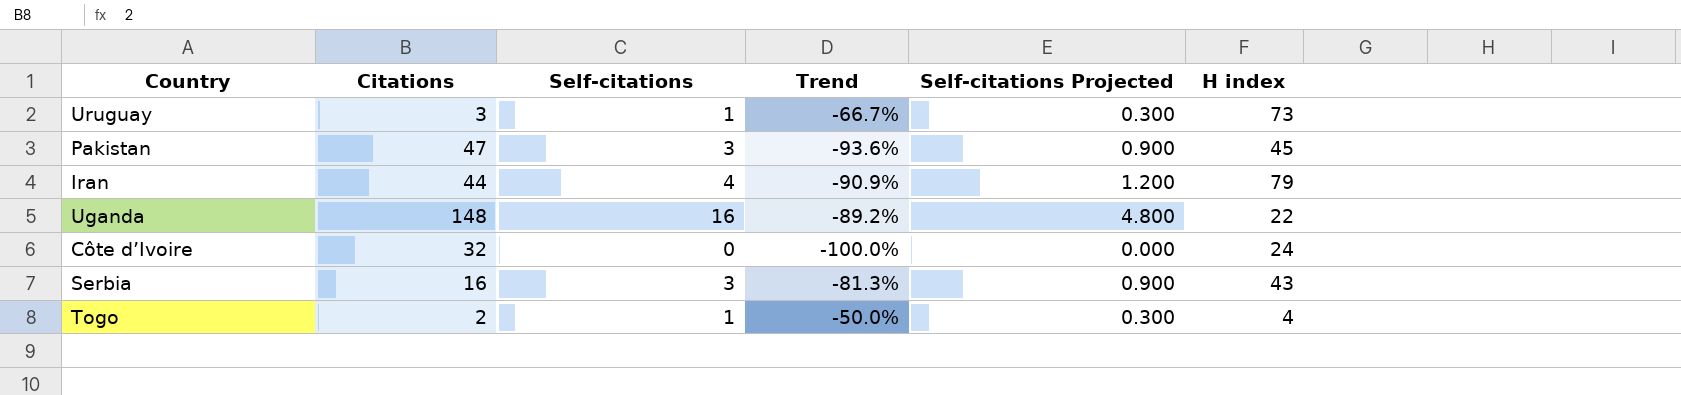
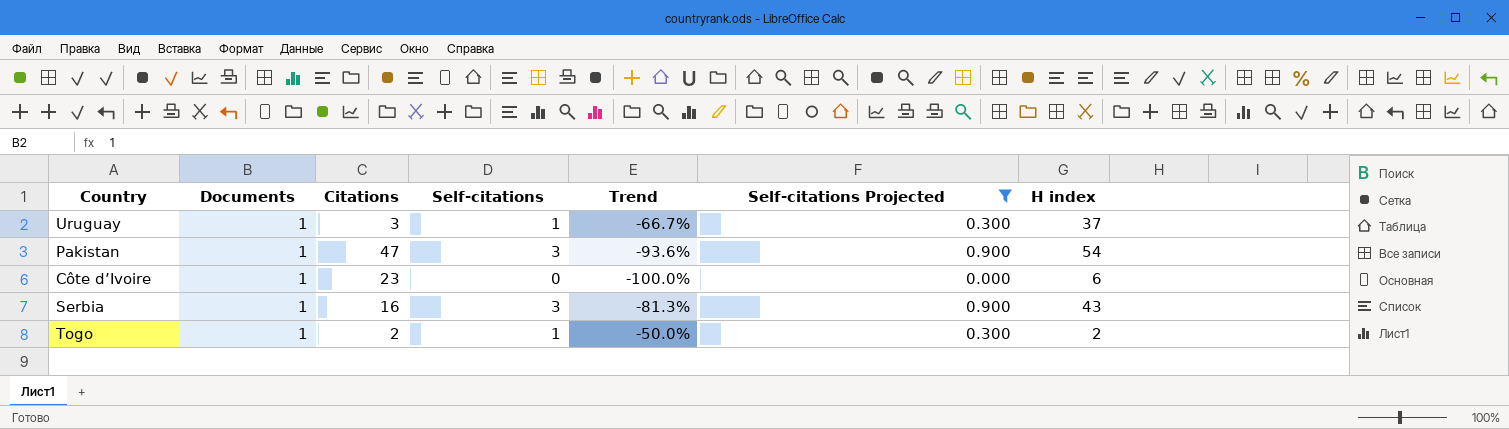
filter: none -> Self-citations Projected <= 0.900
column Documents | position: none -> 2
Uruguay | H index: 73 -> 37
Pakistan | H index: 45 -> 54
Côte d’Ivoire | Citations: 32 -> 23
Côte d’Ivoire | H index: 24 -> 6
Togo | H index: 4 -> 2

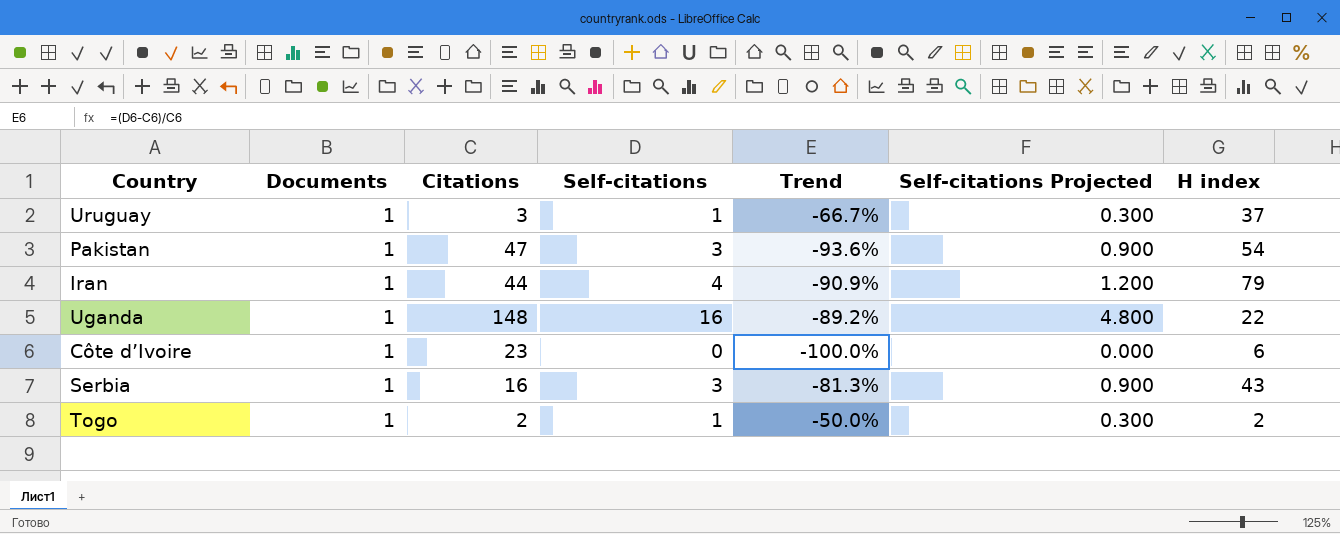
filter: Self-citations Projected <= 0.900 -> none

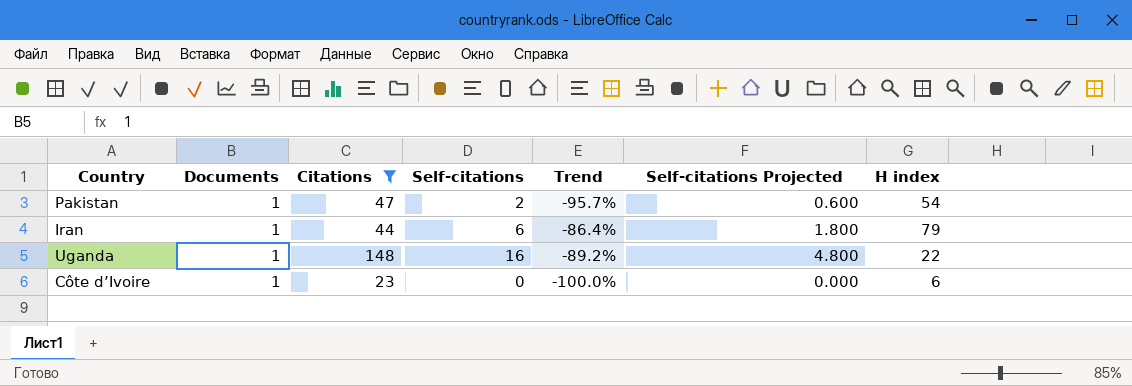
filter: none -> Citations >= 23
Pakistan | Self-citations: 3 -> 2
Pakistan | Trend: -93.6% -> -95.7%
Pakistan | Self-citations Projected: 0.900 -> 0.600
Iran | Self-citations: 4 -> 6
Iran | Trend: -90.9% -> -86.4%
Iran | Self-citations Projected: 1.200 -> 1.800

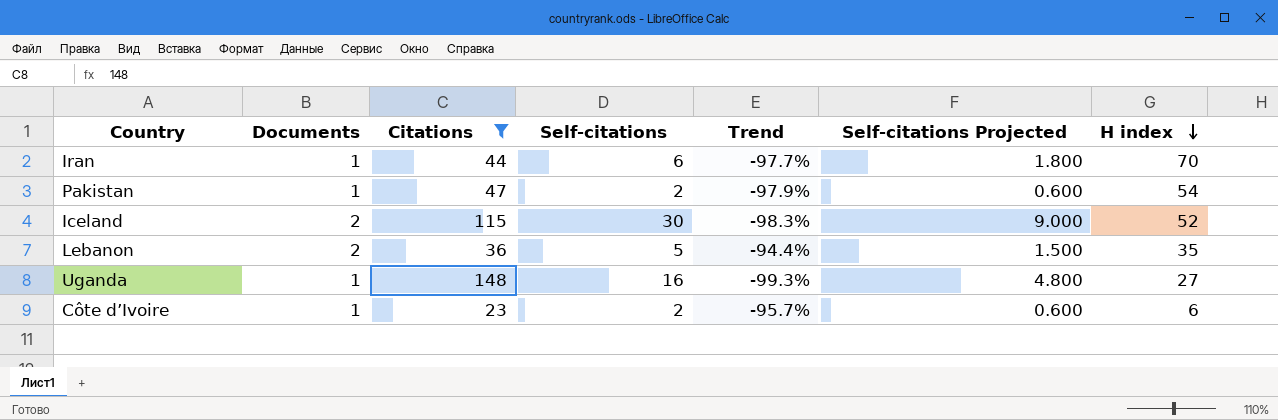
row order: none -> H index descending
column Trend | formula: ([Self-citations] - [Citations]) / [Citations] -> ([Documents] - [Citations]) / [Citations]
Iran | H index: 79 -> 70
row Iceland: none -> 2 | 115 | 30 | -98.3% | 9.000 | 52
row Lebanon: none -> 2 | 36 | 5 | -94.4% | 1.500 | 35
Uganda | H index: 22 -> 27
Côte d’Ivoire | Self-citations: 0 -> 2
Côte d’Ivoire | Self-citations Projected: 0.000 -> 0.600

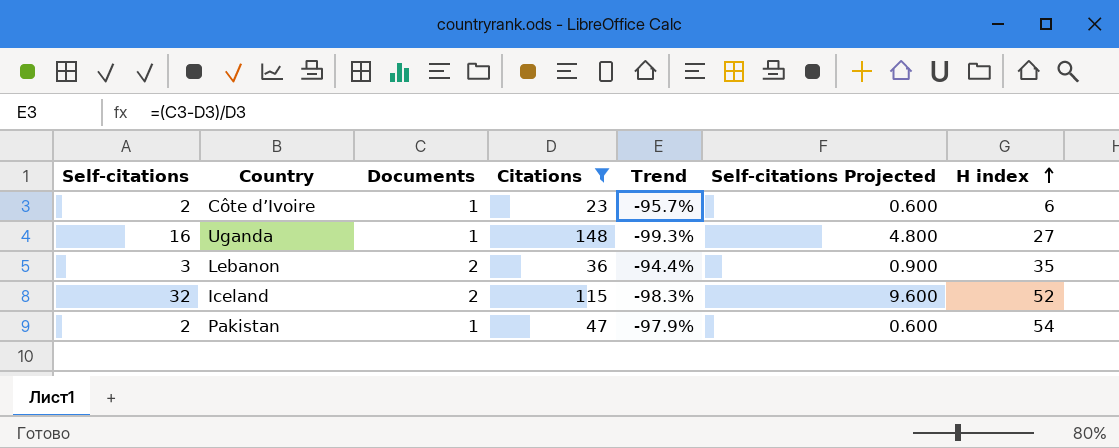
row order: H index descending -> H index ascending
column Self-citations | position: 4 -> 1
row Iran: 1 | 44 | 6 | -97.7% | 1.800 | 70 -> none
Lebanon | Self-citations: 5 -> 3
Lebanon | Self-citations Projected: 1.500 -> 0.900
Iceland | Self-citations: 30 -> 32
Iceland | Self-citations Projected: 9.000 -> 9.600

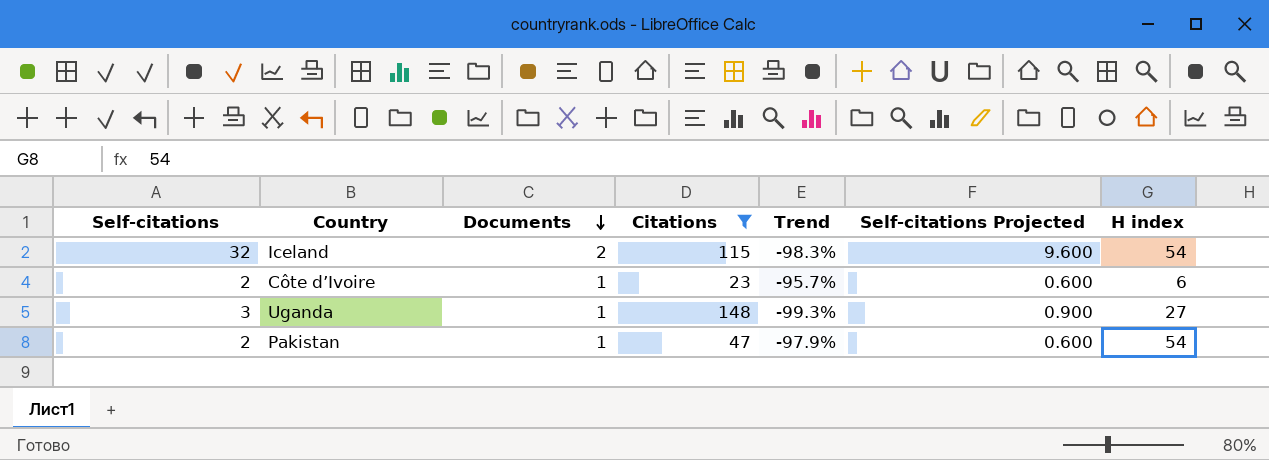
row order: H index ascending -> Documents descending
row Lebanon: 3 | 2 | 36 | -94.4% | 0.900 | 35 -> none
Iceland | H index: 52 -> 54
Uganda | Self-citations: 16 -> 3
Uganda | Self-citations Projected: 4.800 -> 0.900

